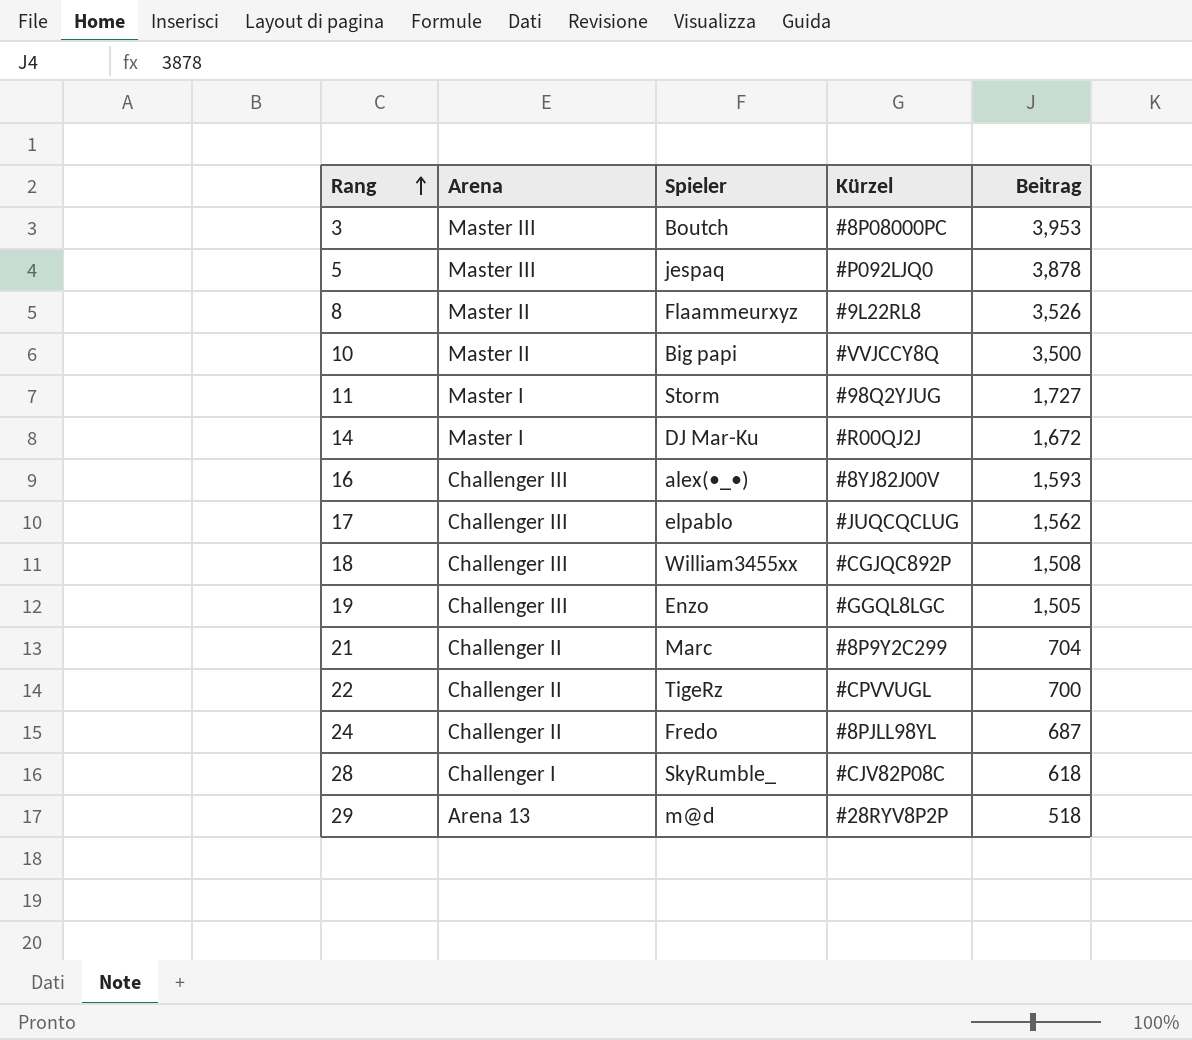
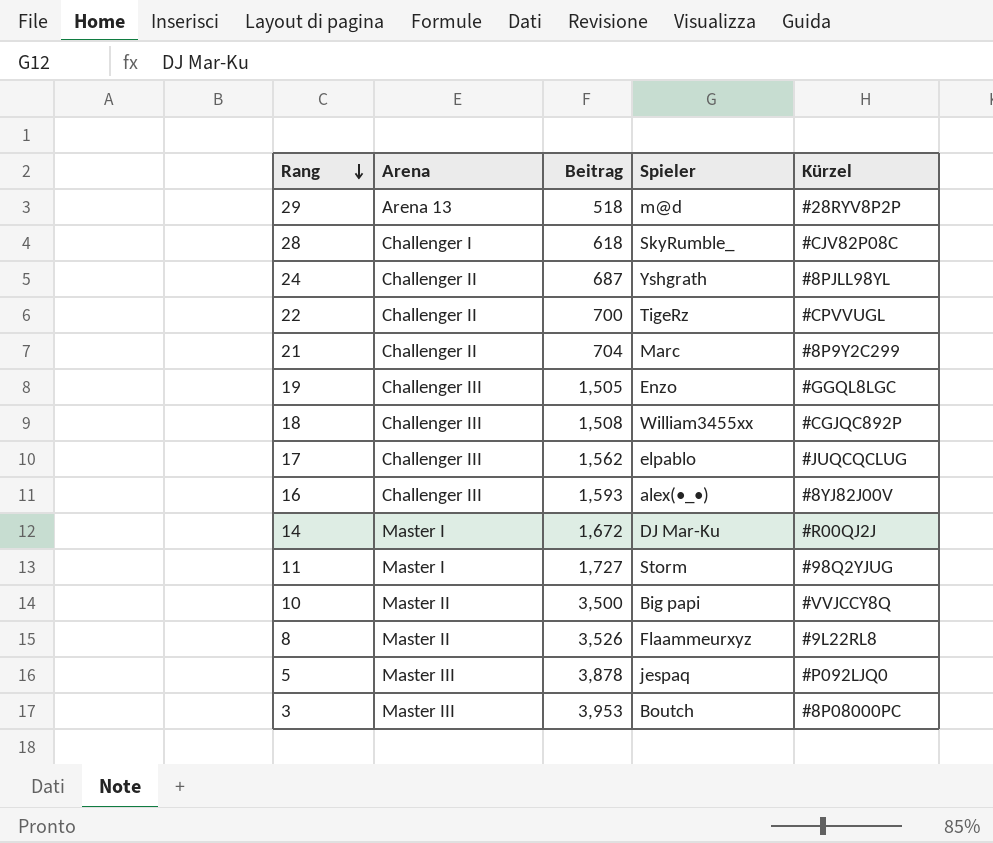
row order: Rang ascending -> Rang descending
column Beitrag | position: 5 -> 3
24 | Spieler: Fredo -> Yshgrath

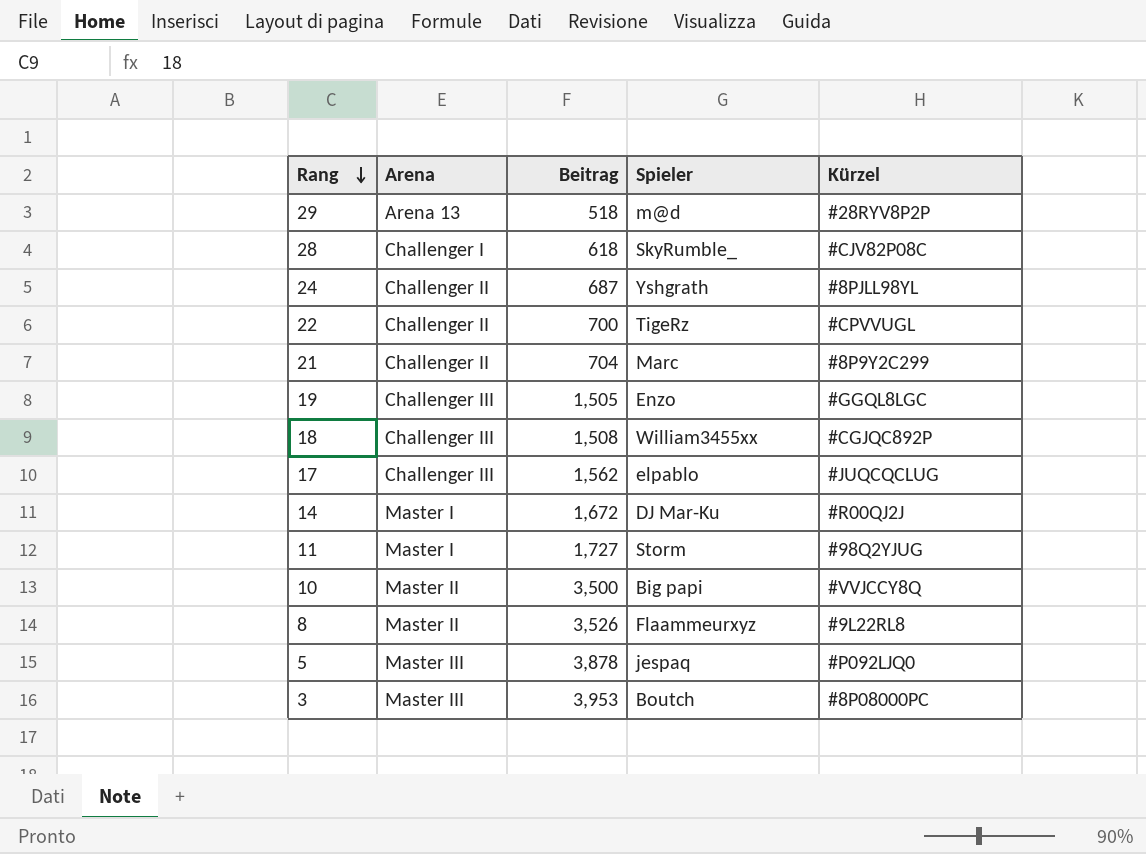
row 16: Challenger III | 1,593 | alex(•_•) | #8YJ82J00V -> none

